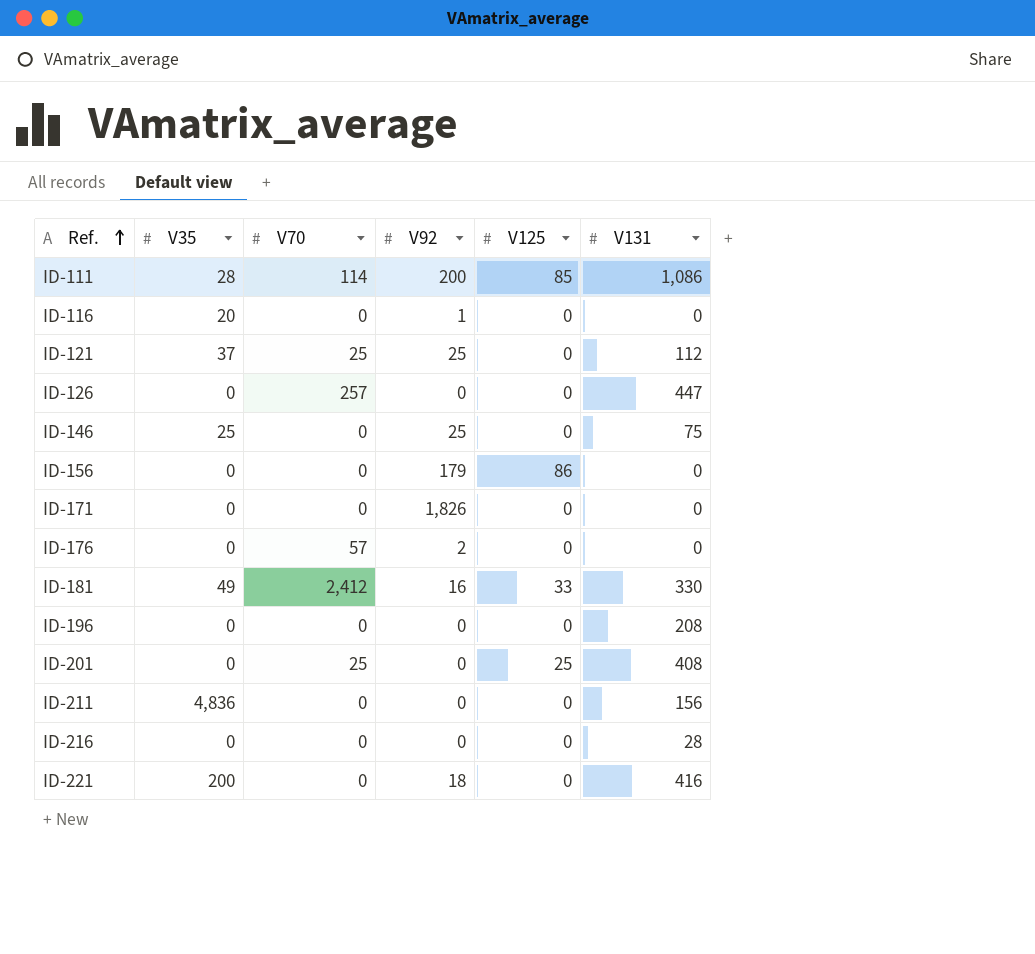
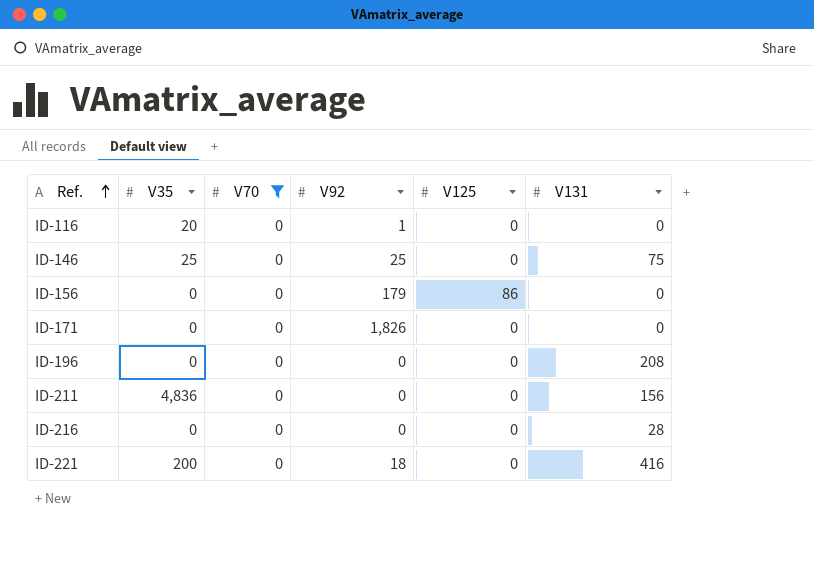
filter: none -> V70 = 0

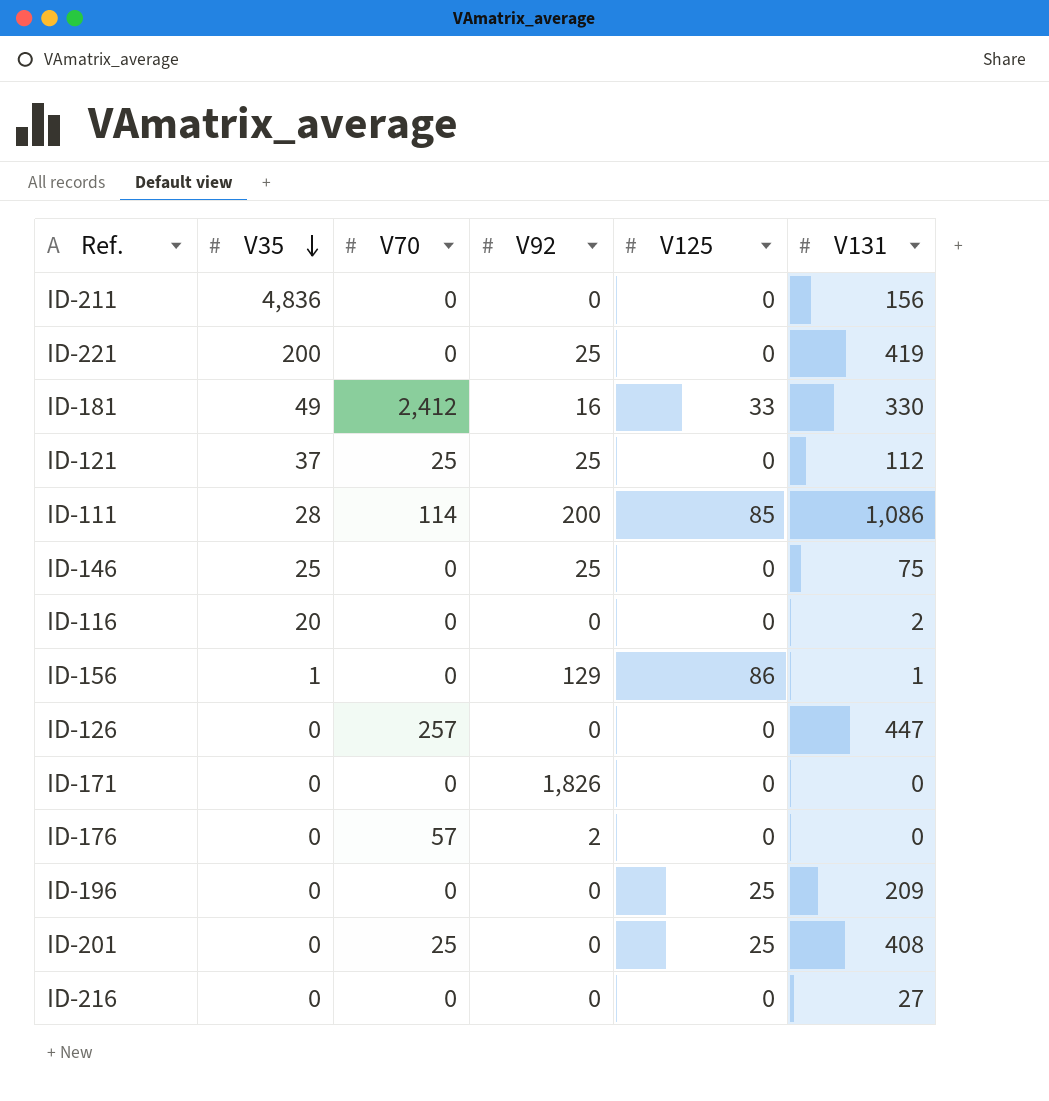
filter: V70 = 0 -> none
row order: Ref. ascending -> V35 descending
ID-221 | V92: 18 -> 25
ID-221 | V131: 416 -> 419
ID-116 | V92: 1 -> 0
ID-116 | V131: 0 -> 2
ID-156 | V35: 0 -> 1
ID-156 | V92: 179 -> 129
ID-156 | V131: 0 -> 1
ID-196 | V125: 0 -> 25
ID-196 | V131: 208 -> 209
ID-216 | V131: 28 -> 27

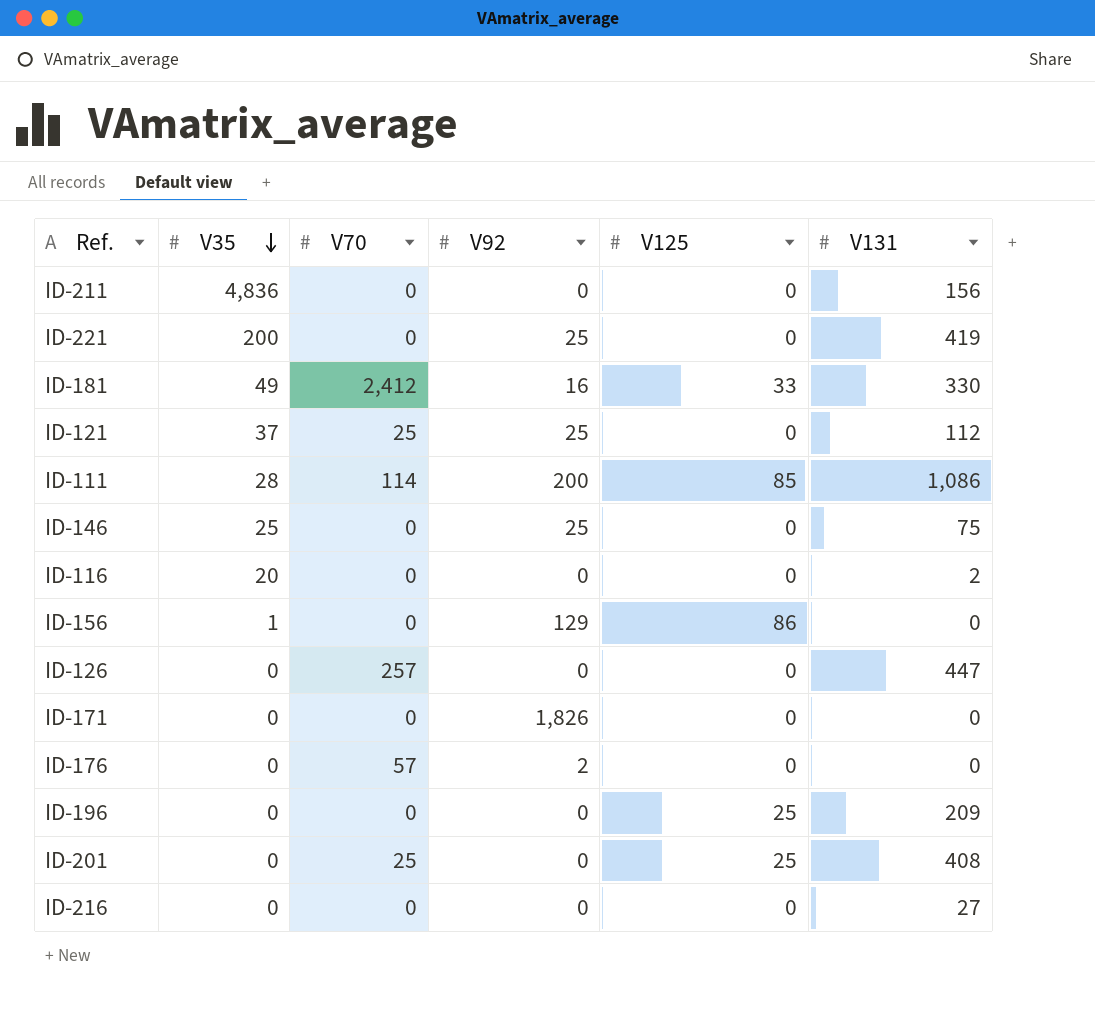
ID-156 | V131: 1 -> 0

